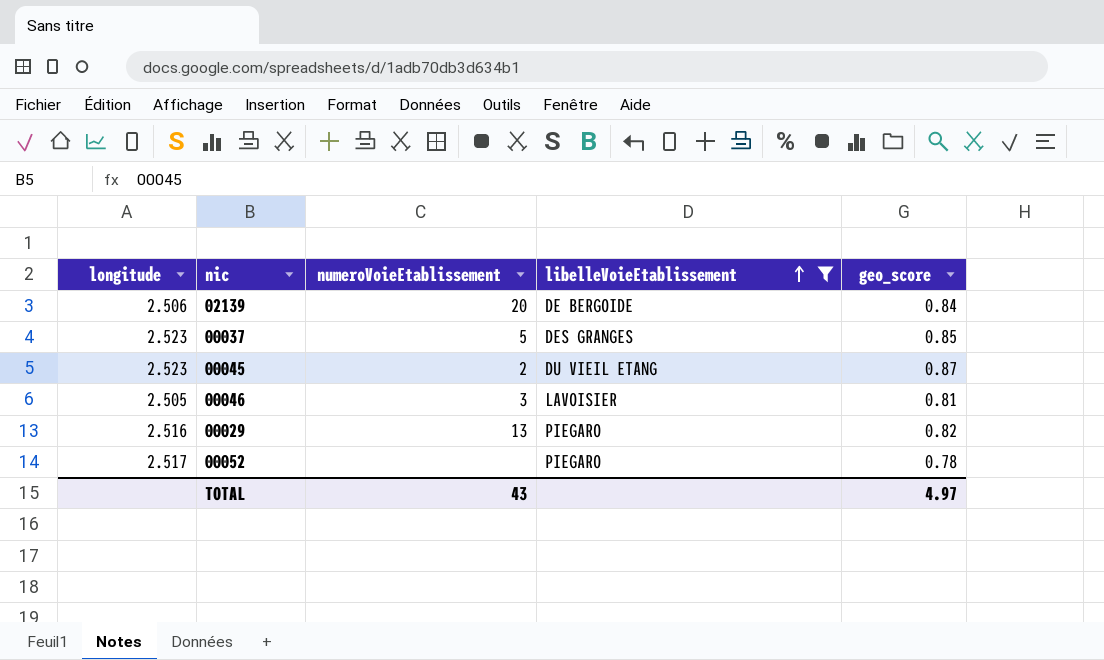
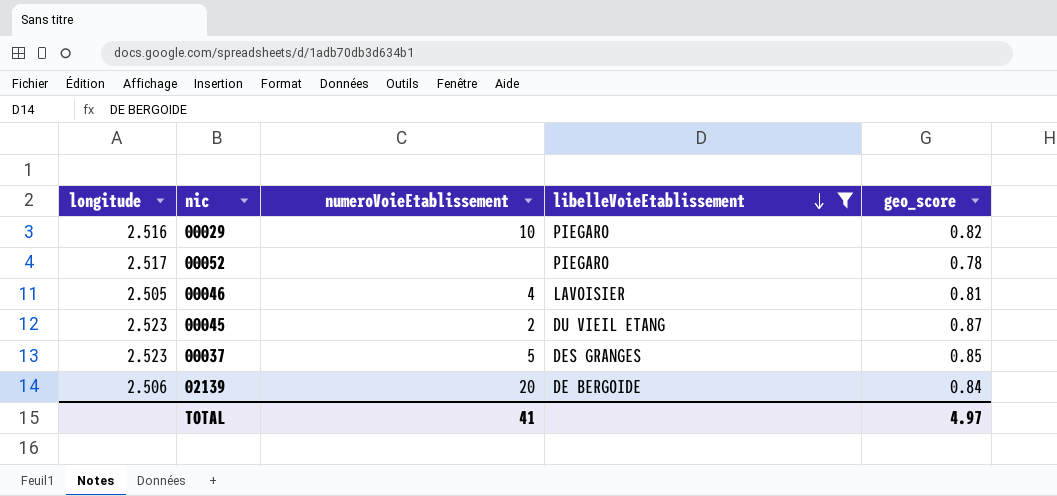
row order: libelleVoieEtablissement ascending -> libelleVoieEtablissement descending
00029 | numeroVoieEtablissement: 13 -> 10
00046 | numeroVoieEtablissement: 3 -> 4
TOTAL | numeroVoieEtablissement: 43 -> 41

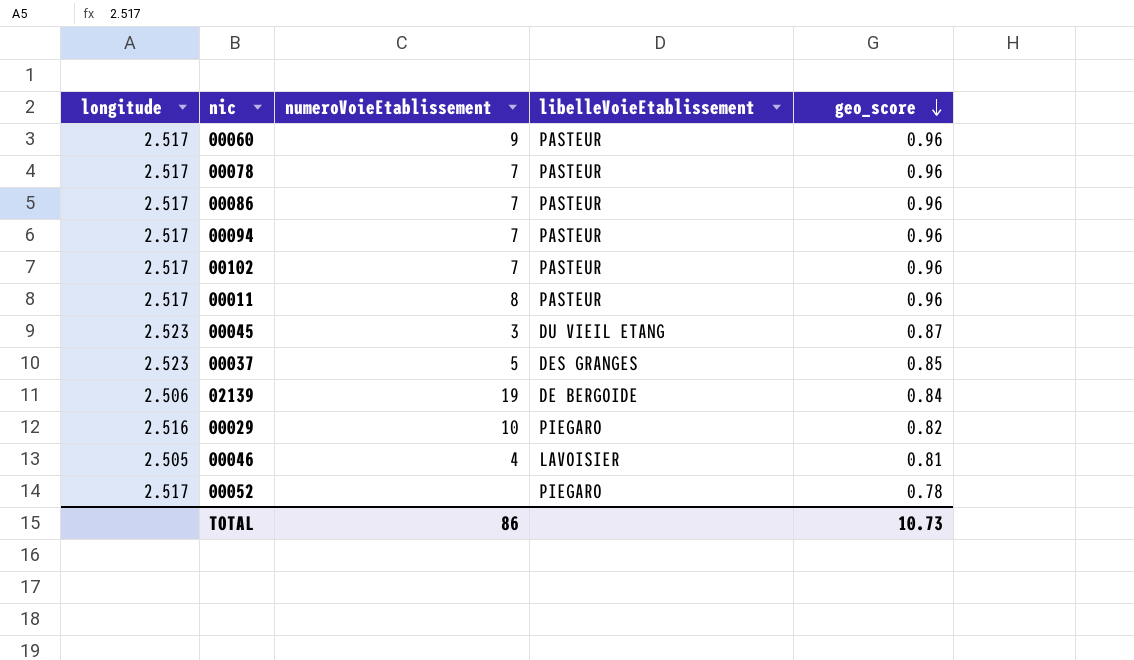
filter: libelleVoieEtablissement != PASTEUR -> none
row order: libelleVoieEtablissement descending -> geo_score descending
00045 | numeroVoieEtablissement: 2 -> 3
02139 | numeroVoieEtablissement: 20 -> 19
TOTAL | numeroVoieEtablissement: 41 -> 86
TOTAL | geo_score: 4.97 -> 10.73

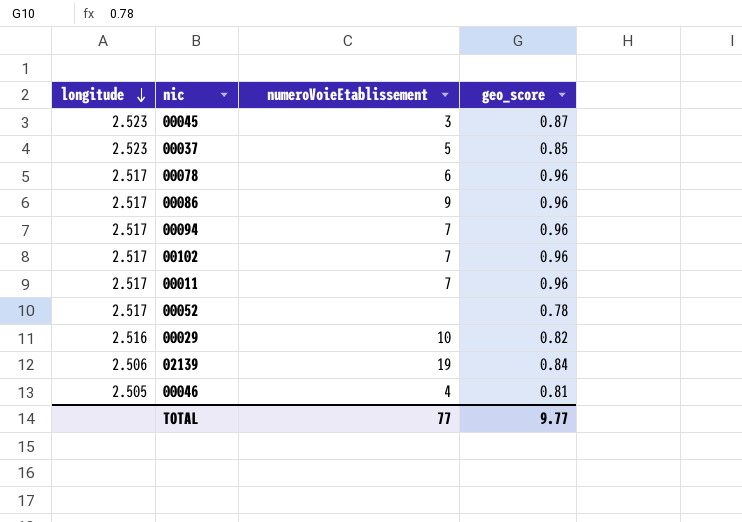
row order: geo_score descending -> longitude descending
column libelleVoieEtablissement | position: 4 -> none
row 00060: 2.517 | 9 | PASTEUR | 0.96 -> none
00078 | numeroVoieEtablissement: 7 -> 6
00086 | numeroVoieEtablissement: 7 -> 9
00011 | numeroVoieEtablissement: 8 -> 7
TOTAL | numeroVoieEtablissement: 86 -> 77
TOTAL | geo_score: 10.73 -> 9.77

